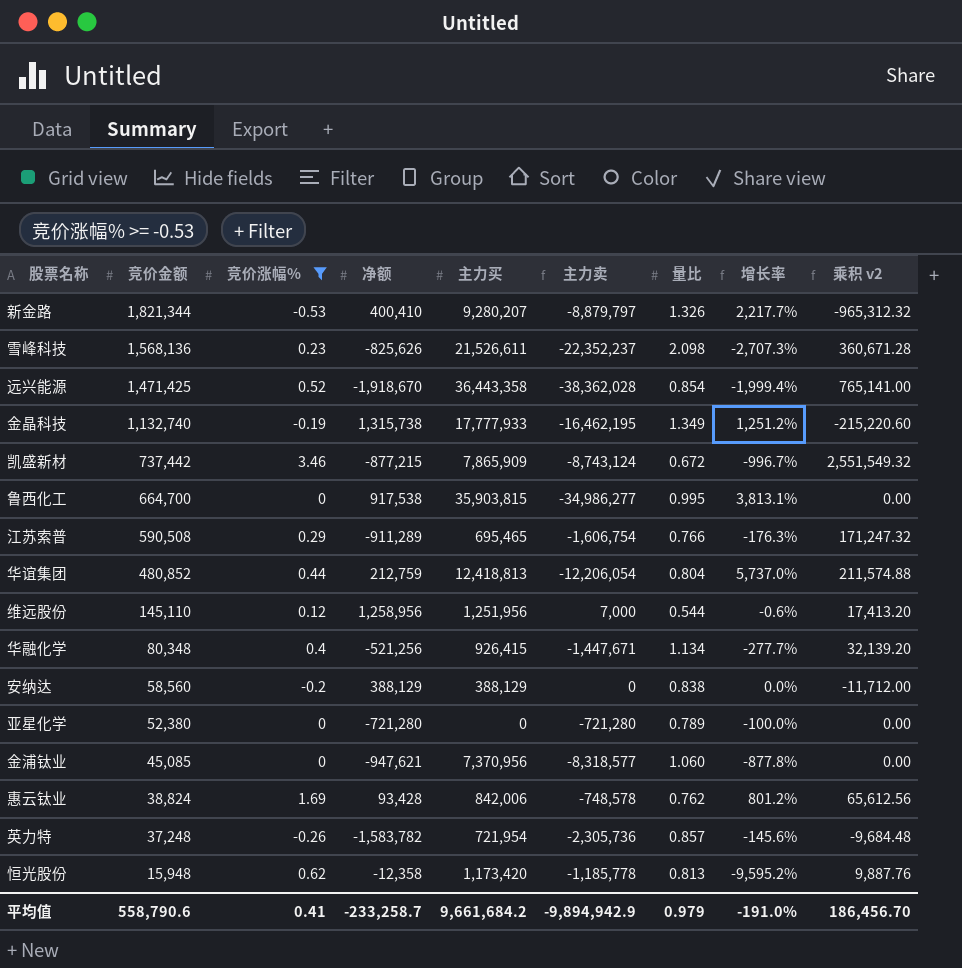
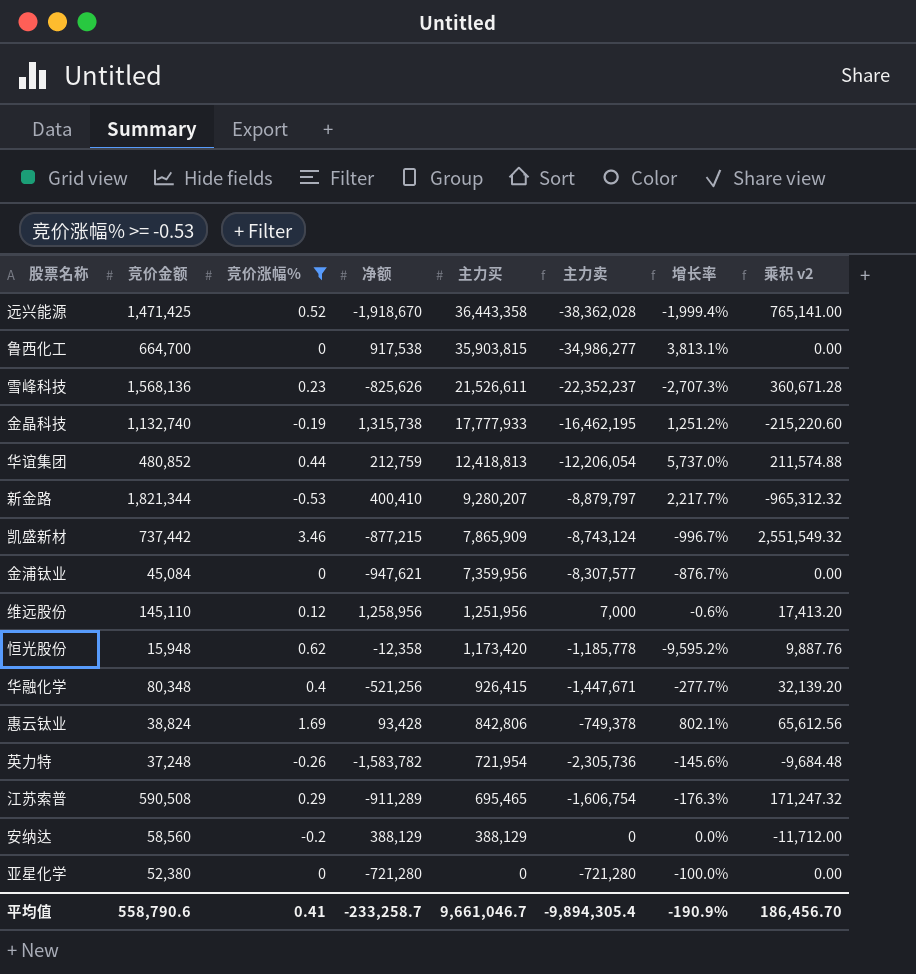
row order: 竞价金额 descending -> 主力买 descending
column 量比 | position: 7 -> none
金浦钛业 | 竞价金额: 45,085 -> 45,084
金浦钛业 | 主力买: 7,370,956 -> 7,359,956
金浦钛业 | 主力卖: -8,318,577 -> -8,307,577
金浦钛业 | 增长率: -877.8% -> -876.7%
惠云钛业 | 主力买: 842,006 -> 842,806
惠云钛业 | 主力卖: -748,578 -> -749,378
惠云钛业 | 增长率: 801.2% -> 802.1%
平均值 | 主力买: 9,661,684.2 -> 9,661,046.7
平均值 | 主力卖: -9,894,942.9 -> -9,894,305.4
平均值 | 增长率: -191.0% -> -190.9%

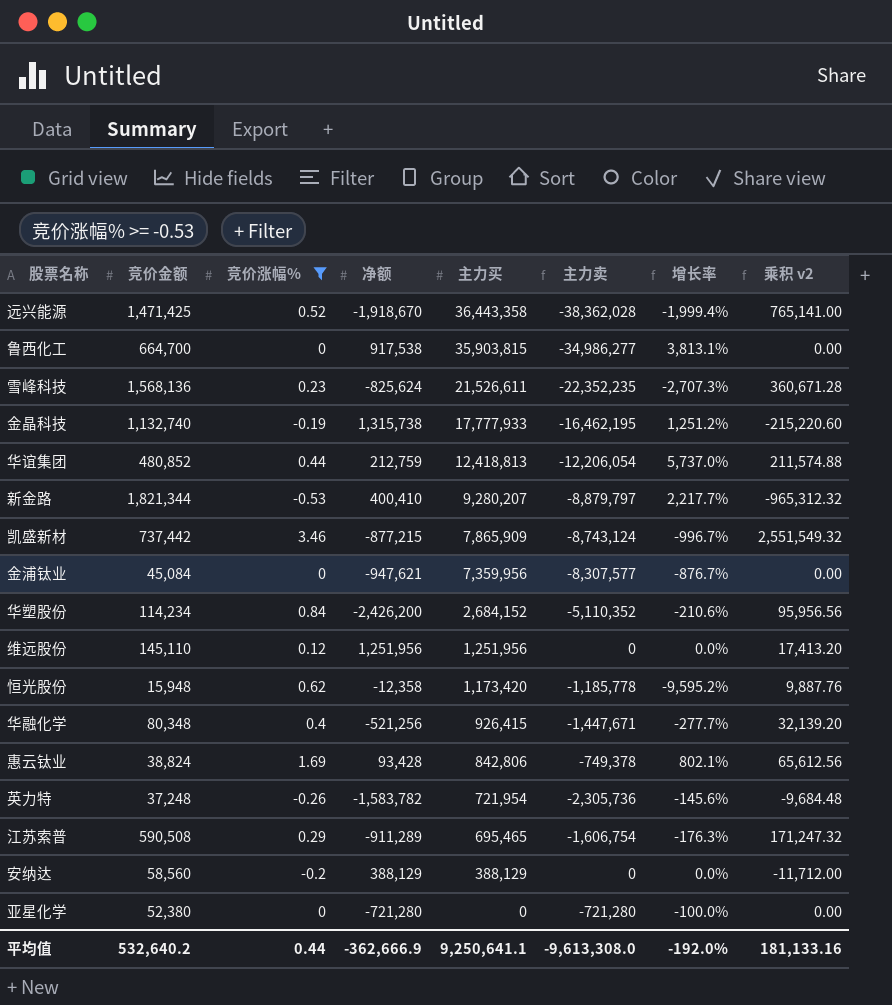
雪峰科技 | 净额: -825,626 -> -825,624
雪峰科技 | 主力卖: -22,352,237 -> -22,352,235
row 华塑股份: none -> 114,234 | 0.84 | -2,426,200 | 2,684,152 | -5,110,352 | -210.6% | 95,956.56
维远股份 | 净额: 1,258,956 -> 1,251,956
维远股份 | 主力卖: 7,000 -> 0
维远股份 | 增长率: -0.6% -> 0.0%
平均值 | 竞价金额: 558,790.6 -> 532,640.2
平均值 | 竞价涨幅%: 0.41 -> 0.44
平均值 | 净额: -233,258.7 -> -362,666.9
平均值 | 主力买: 9,661,046.7 -> 9,250,641.1
平均值 | 主力卖: -9,894,305.4 -> -9,613,308.0
平均值 | 增长率: -190.9% -> -192.0%
平均值 | 乘积 v2: 186,456.70 -> 181,133.16

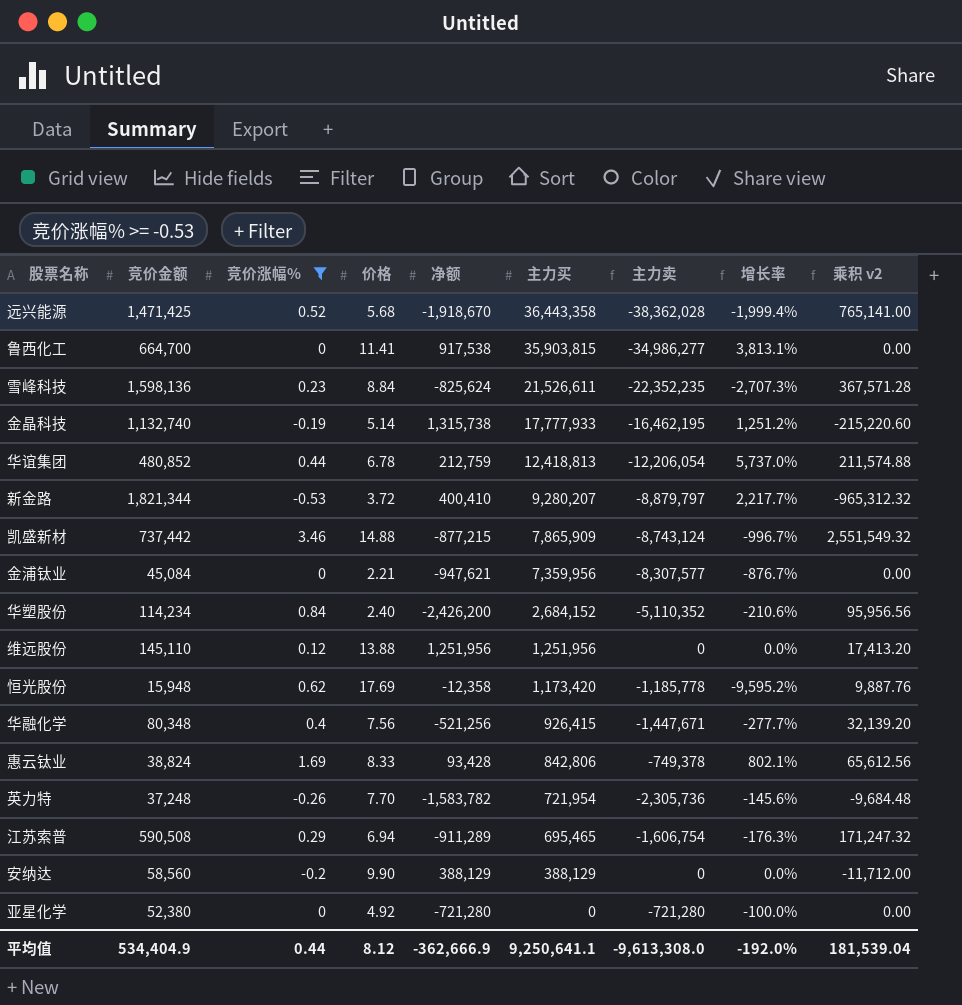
column 价格 | position: none -> 4
雪峰科技 | 竞价金额: 1,568,136 -> 1,598,136
雪峰科技 | 乘积 v2: 360,671.28 -> 367,571.28
平均值 | 竞价金额: 532,640.2 -> 534,404.9
平均值 | 乘积 v2: 181,133.16 -> 181,539.04

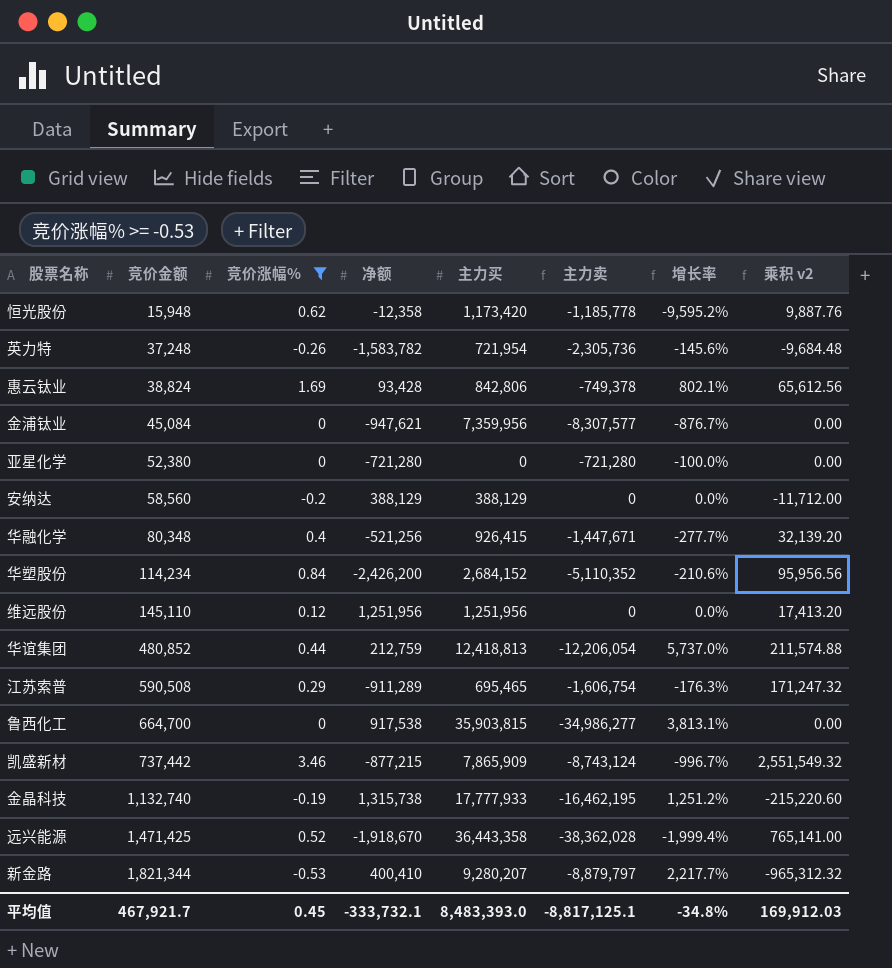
row order: 主力买 descending -> 竞价金额 ascending
column 价格 | position: 4 -> none
row 雪峰科技: 1,598,136 | 0.23 | 8.84 | -825,624 | 21,526,611 | -22,352,235 | -2,707.3% | 367,571.28 -> none
平均值 | 竞价金额: 534,404.9 -> 467,921.7
平均值 | 竞价涨幅%: 0.44 -> 0.45
平均值 | 净额: -362,666.9 -> -333,732.1
平均值 | 主力买: 9,250,641.1 -> 8,483,393.0
平均值 | 主力卖: -9,613,308.0 -> -8,817,125.1
平均值 | 增长率: -192.0% -> -34.8%
平均值 | 乘积 v2: 181,539.04 -> 169,912.03

